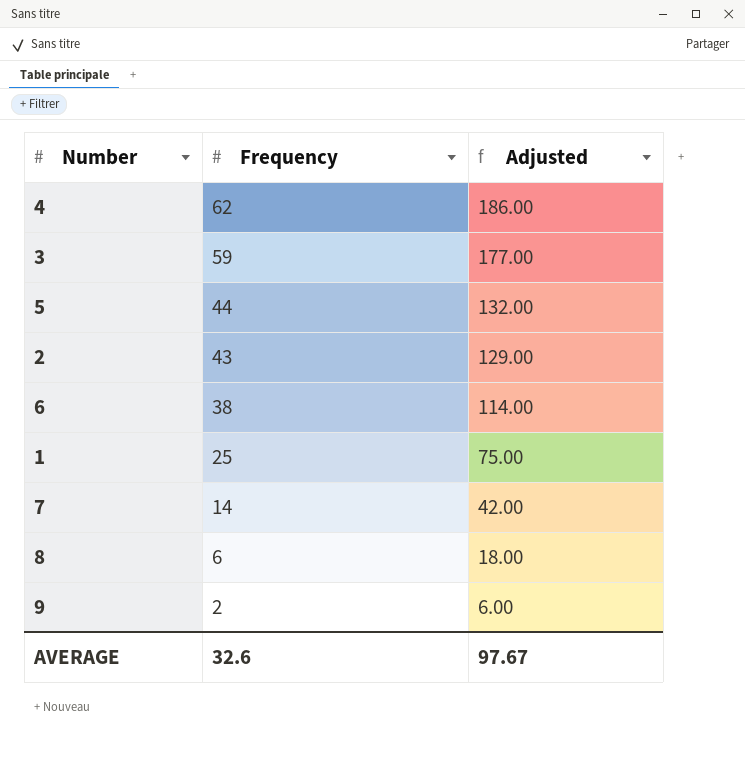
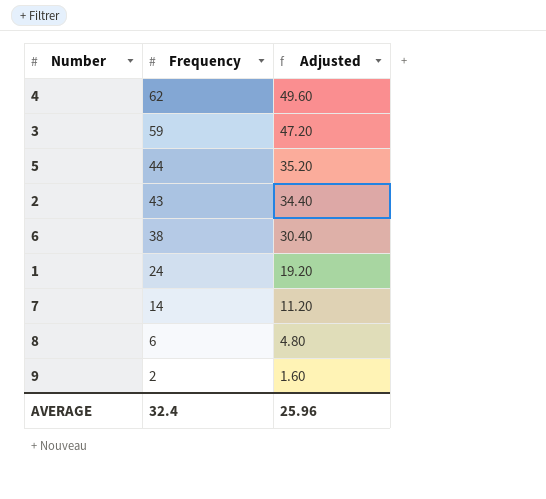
column Adjusted | formula: [Frequency] * 3 -> [Frequency] * 0.8
1 | Frequency: 25 -> 24
AVERAGE | Frequency: 32.6 -> 32.4
AVERAGE | Adjusted: 97.67 -> 25.96

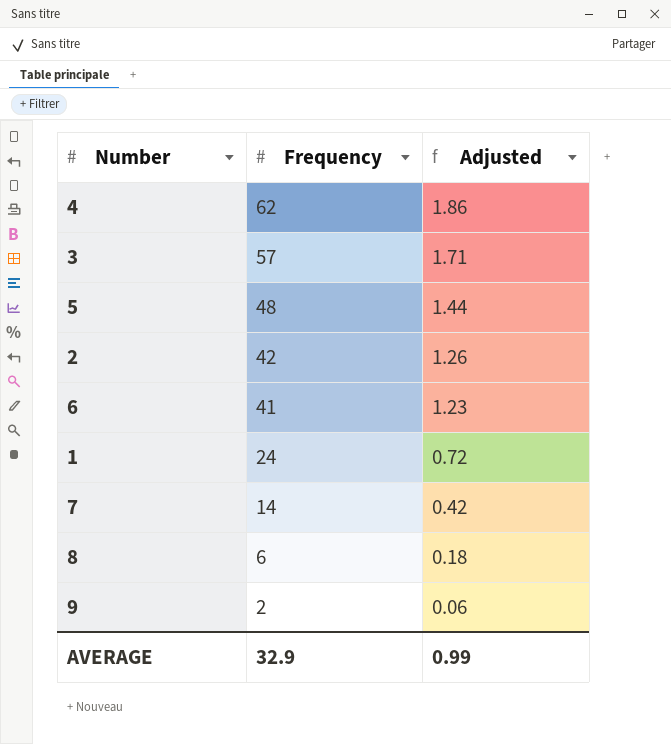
column Adjusted | formula: [Frequency] * 0.8 -> [Frequency] * 0.03
3 | Frequency: 59 -> 57
5 | Frequency: 44 -> 48
2 | Frequency: 43 -> 42
6 | Frequency: 38 -> 41
AVERAGE | Frequency: 32.4 -> 32.9
AVERAGE | Adjusted: 25.96 -> 0.99

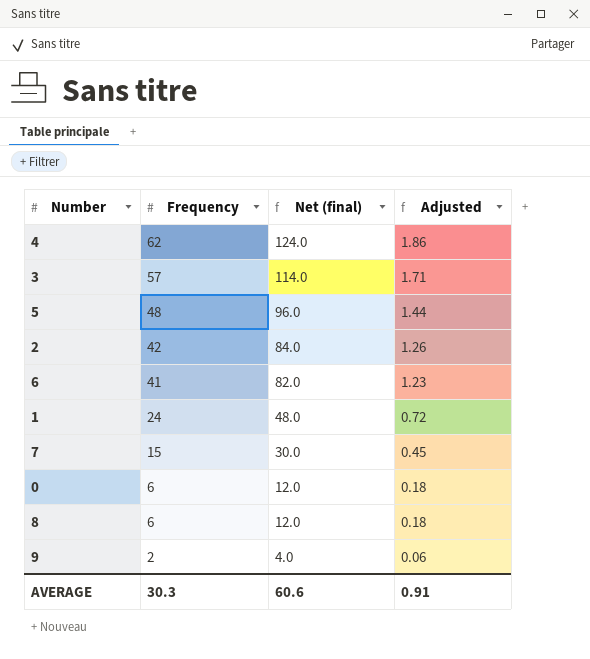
column Net (final) | formula: none -> [Frequency] * 2
7 | Frequency: 14 -> 15
7 | Adjusted: 0.42 -> 0.45
row 0: none -> 6 | 12.0 | 0.18
AVERAGE | Frequency: 32.9 -> 30.3
AVERAGE | Adjusted: 0.99 -> 0.91

